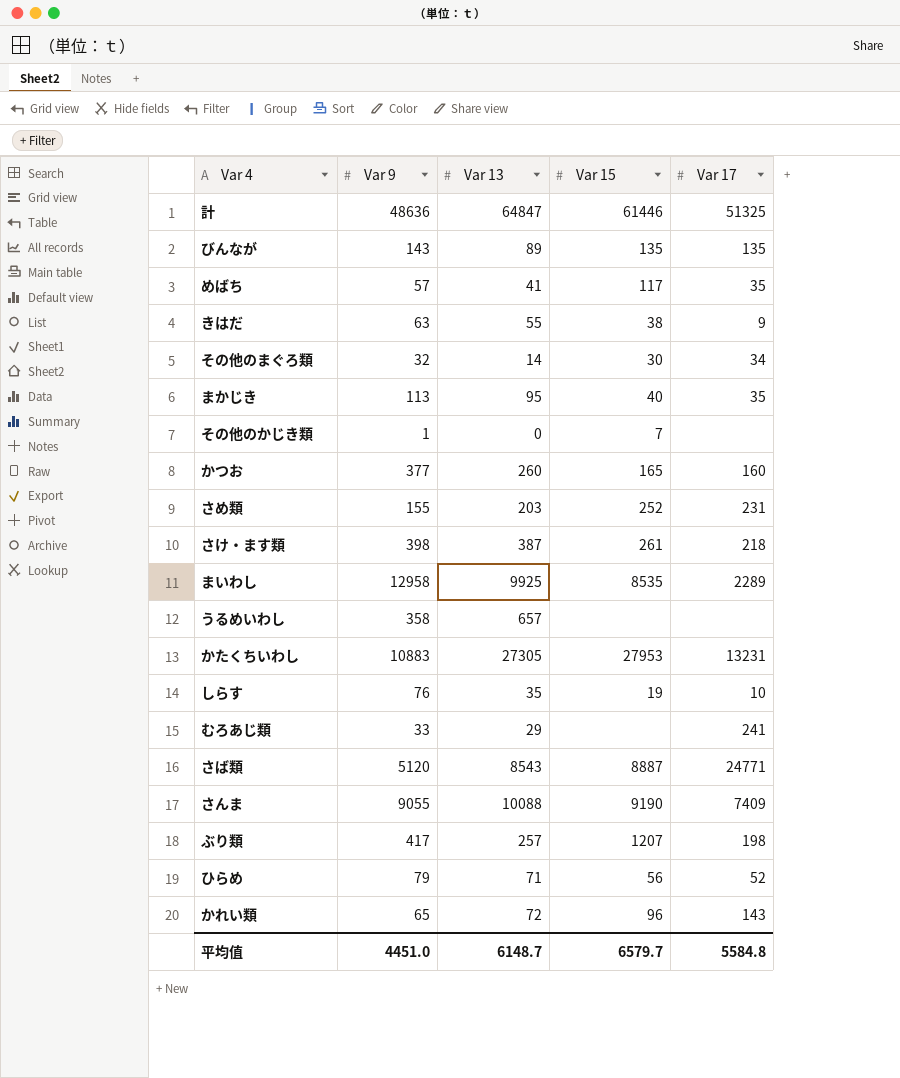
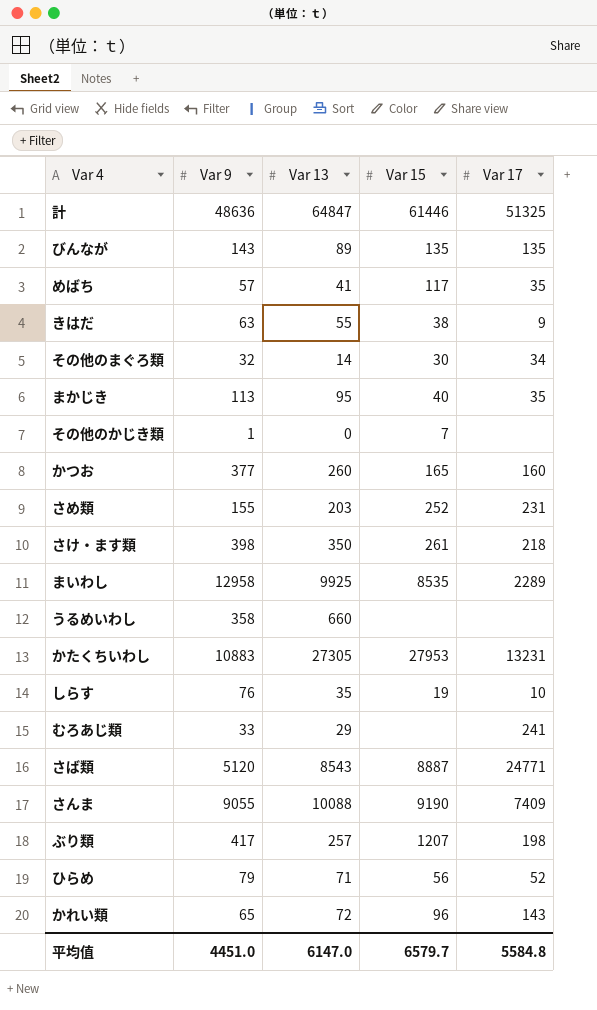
さけ・ます類 | Var 13: 387 -> 350
うるめいわし | Var 13: 657 -> 660
平均值 | Var 13: 6148.7 -> 6147.0

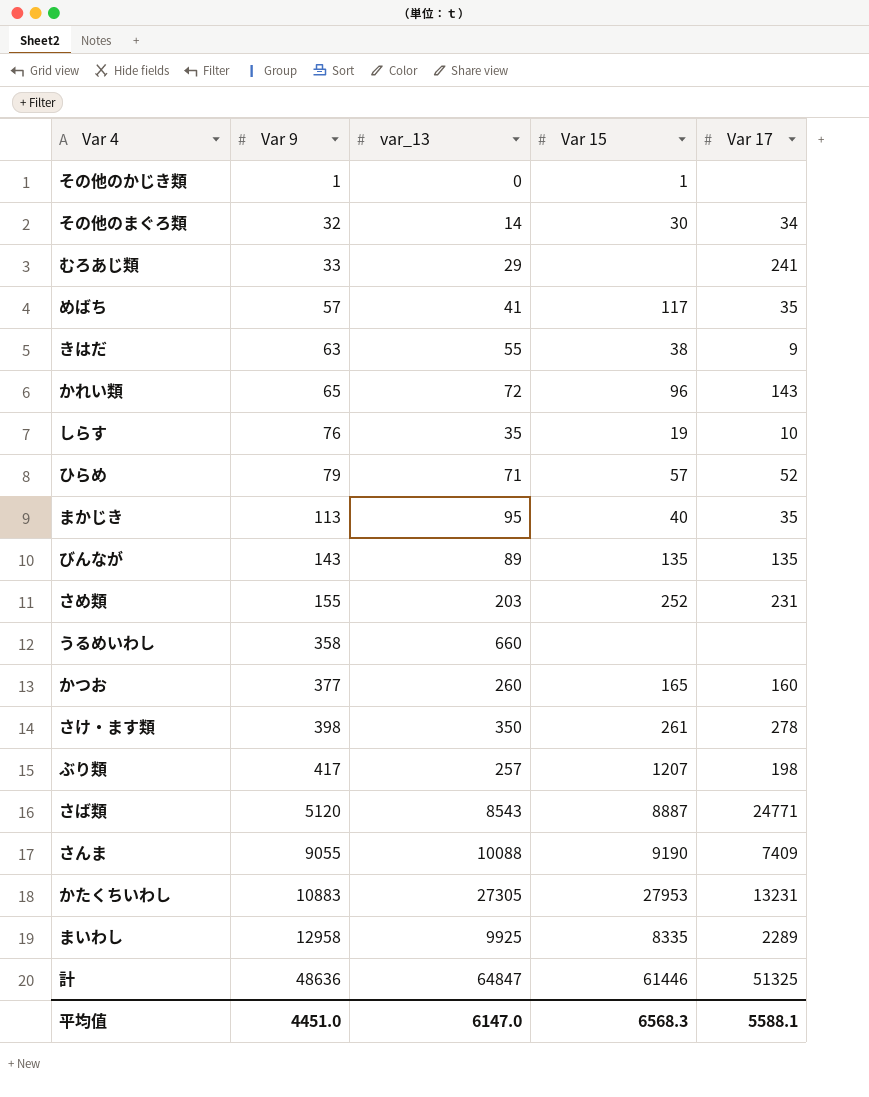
row order: none -> Var 9 ascending
column name: Var 13 -> var_13
その他のかじき類 | Var 15: 7 -> 1
ひらめ | Var 15: 56 -> 57
さけ・ます類 | Var 17: 218 -> 278
まいわし | Var 15: 8535 -> 8335
平均值 | Var 15: 6579.7 -> 6568.3
平均值 | Var 17: 5584.8 -> 5588.1

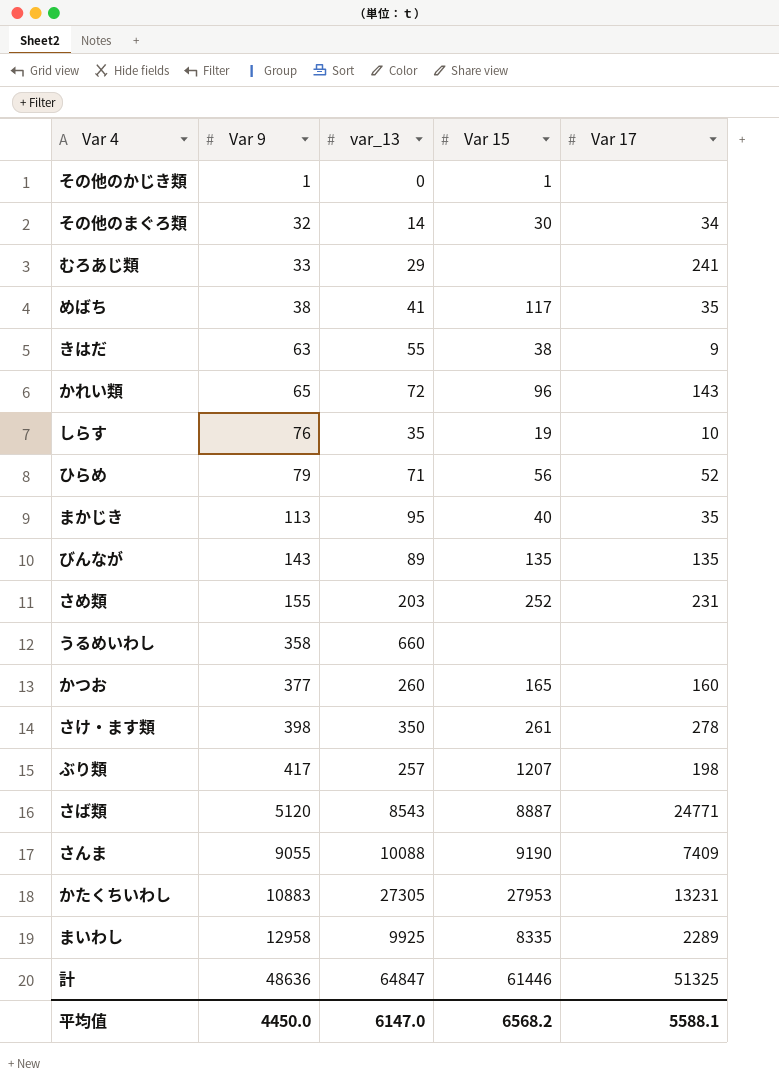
めばち | Var 9: 57 -> 38
ひらめ | Var 15: 57 -> 56
平均值 | Var 9: 4451.0 -> 4450.0
平均值 | Var 15: 6568.3 -> 6568.2

